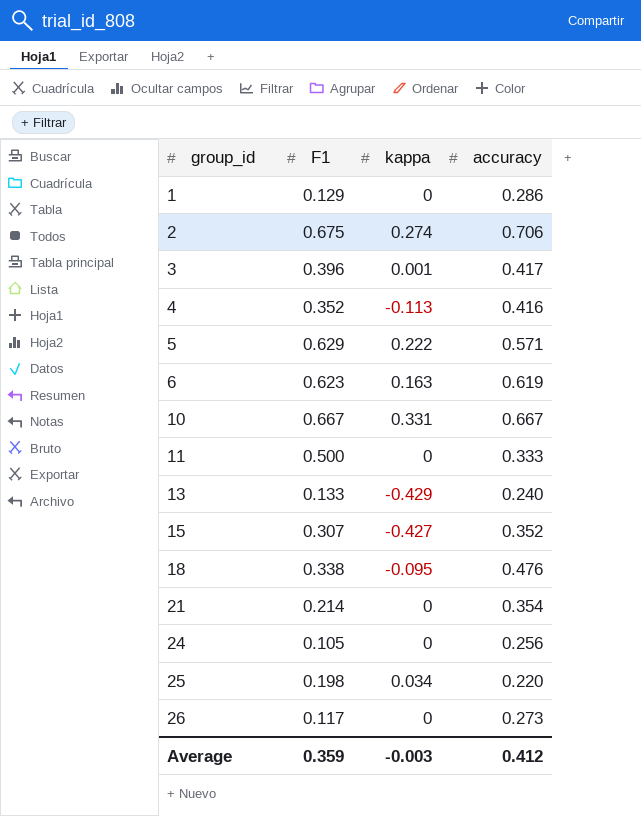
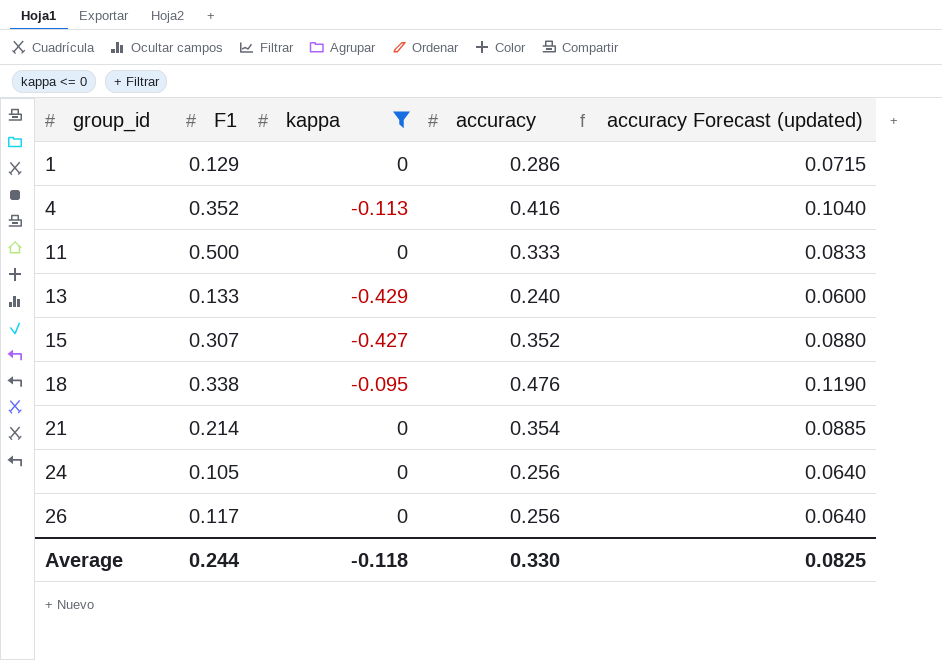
filter: none -> kappa <= 0
column accuracy Forecast (updated) | formula: none -> [accuracy] * 0.25
26 | accuracy: 0.273 -> 0.256
Average | F1: 0.359 -> 0.244
Average | kappa: -0.003 -> -0.118
Average | accuracy: 0.412 -> 0.330

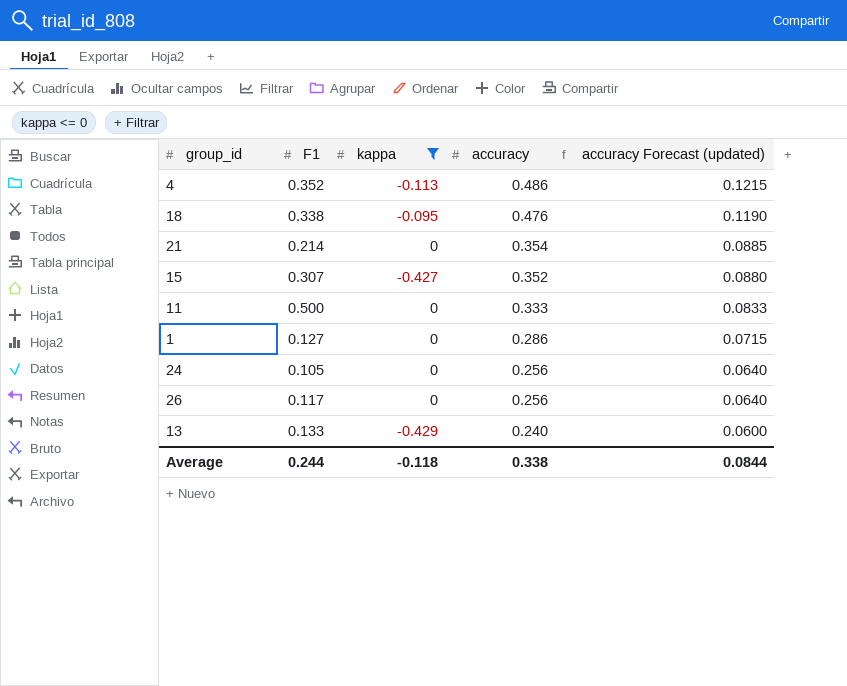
row order: group_id ascending -> accuracy descending
4 | accuracy: 0.416 -> 0.486
4 | accuracy Forecast (updated): 0.1040 -> 0.1215
1 | F1: 0.129 -> 0.127
Average | accuracy: 0.330 -> 0.338
Average | accuracy Forecast (updated): 0.0825 -> 0.0844

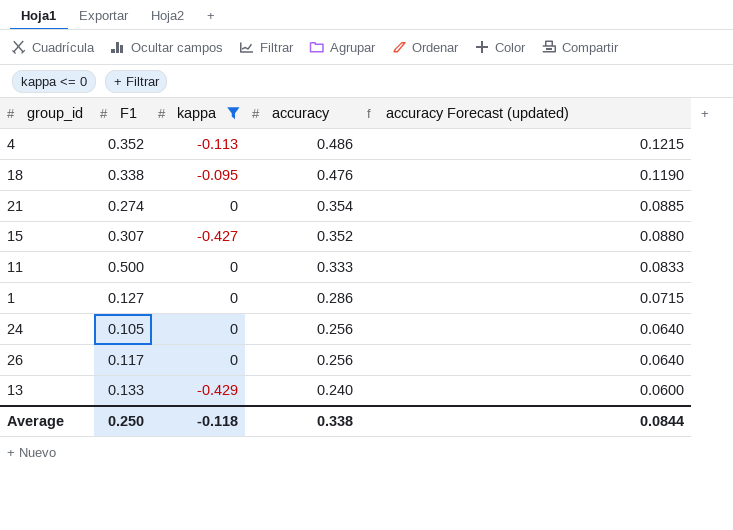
21 | F1: 0.214 -> 0.274
Average | F1: 0.244 -> 0.250

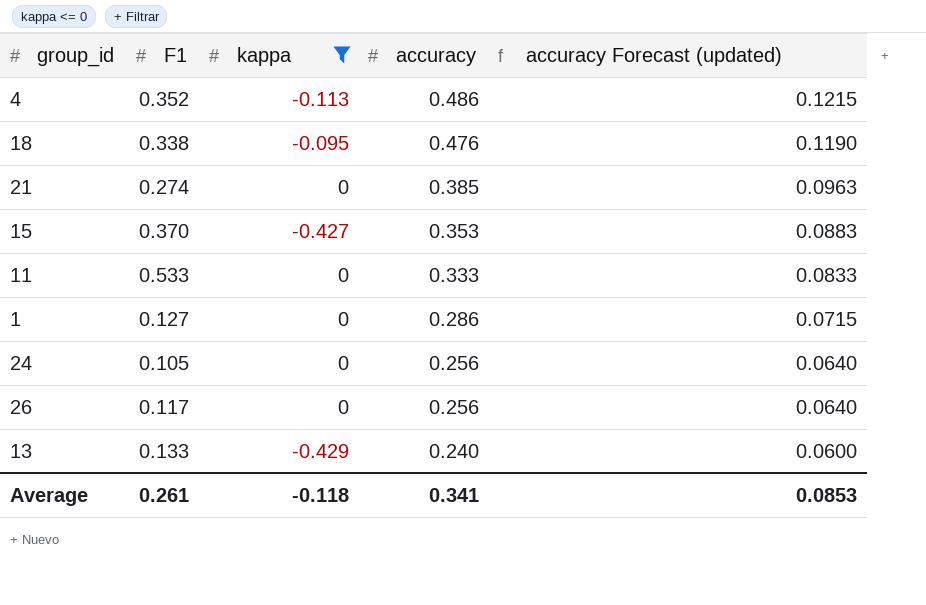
21 | accuracy: 0.354 -> 0.385
21 | accuracy Forecast (updated): 0.0885 -> 0.0963
15 | F1: 0.307 -> 0.370
15 | accuracy: 0.352 -> 0.353
15 | accuracy Forecast (updated): 0.0880 -> 0.0883
11 | F1: 0.500 -> 0.533
Average | F1: 0.250 -> 0.261
Average | accuracy: 0.338 -> 0.341
Average | accuracy Forecast (updated): 0.0844 -> 0.0853

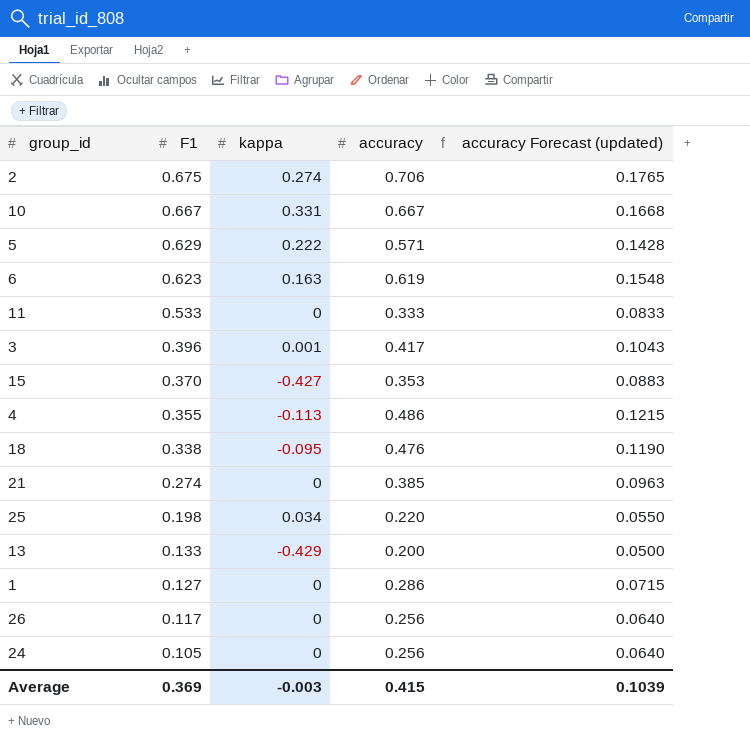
filter: kappa <= 0 -> none
row order: accuracy descending -> F1 descending
4 | F1: 0.352 -> 0.355
13 | accuracy: 0.240 -> 0.200
13 | accuracy Forecast (updated): 0.0600 -> 0.0500
Average | F1: 0.261 -> 0.369
Average | kappa: -0.118 -> -0.003
Average | accuracy: 0.341 -> 0.415
Average | accuracy Forecast (updated): 0.0853 -> 0.1039

